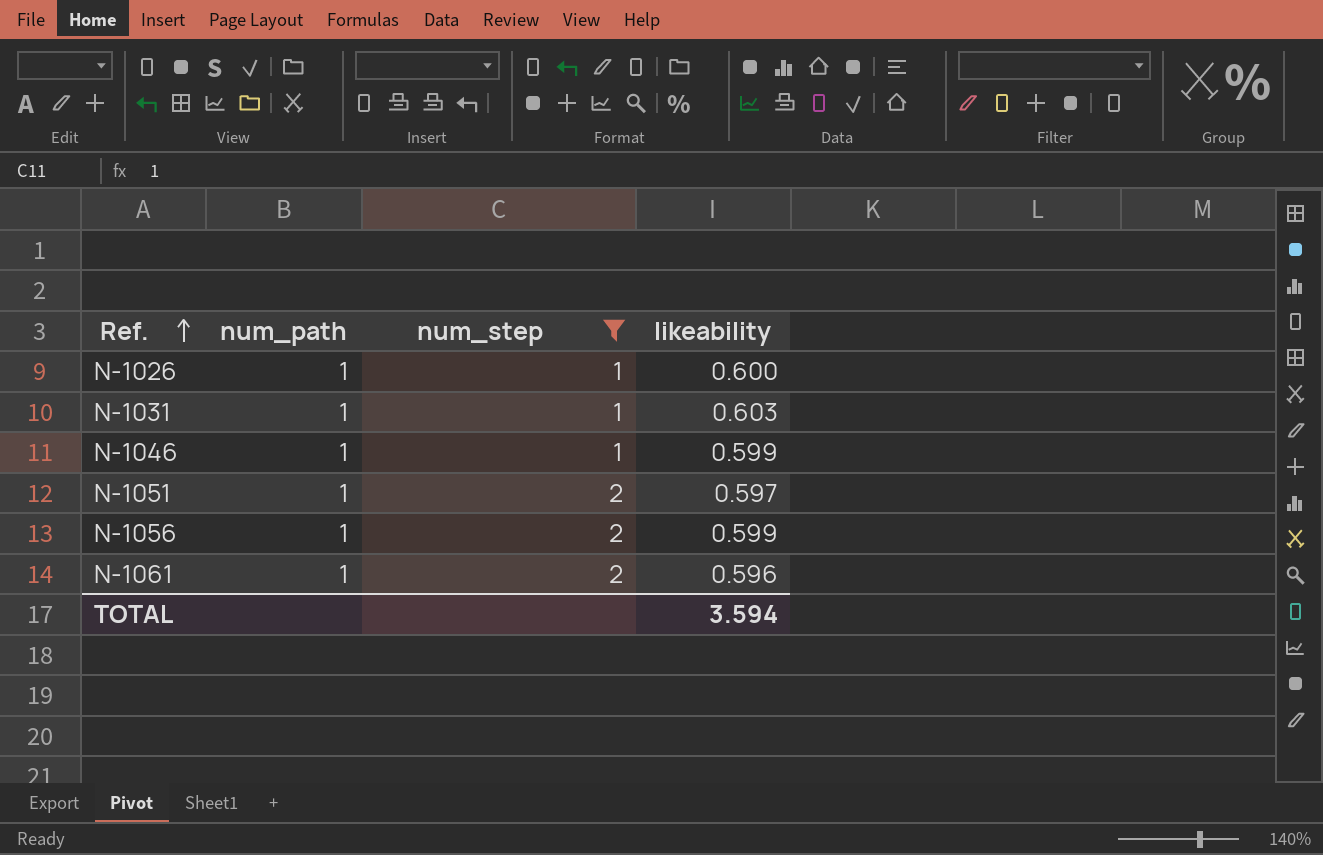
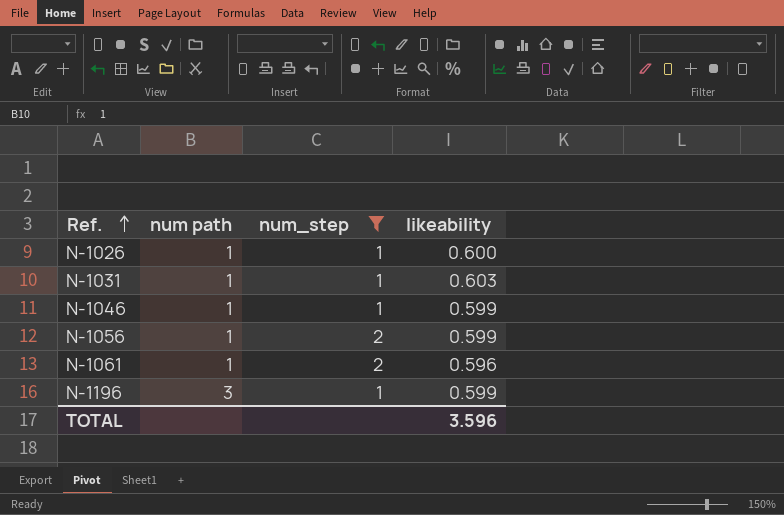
column name: num_path -> num path
row N-1051: 1 | 2 | 0.597 -> none
row N-1196: none -> 3 | 1 | 0.599
TOTAL | likeability: 3.594 -> 3.596

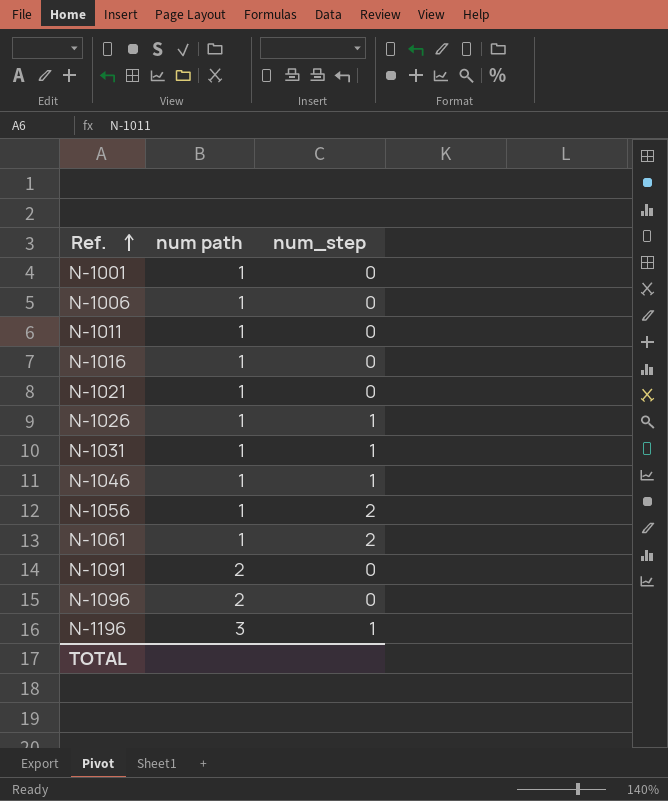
filter: num_step != 0 -> none
column likeability | position: 4 -> none

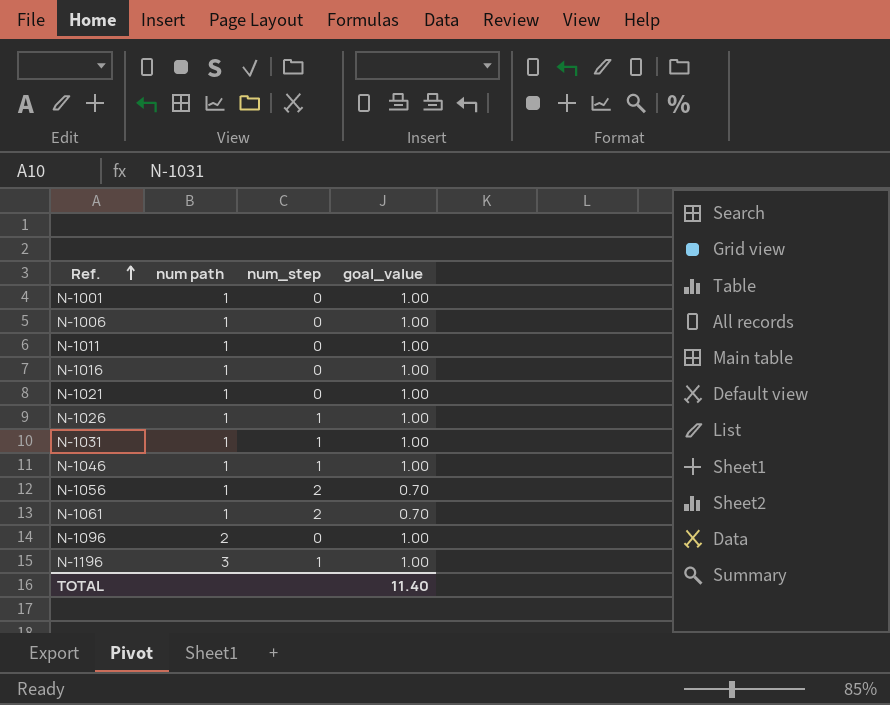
column goal_value | position: none -> 4
row N-1091: 2 | 0 -> none

